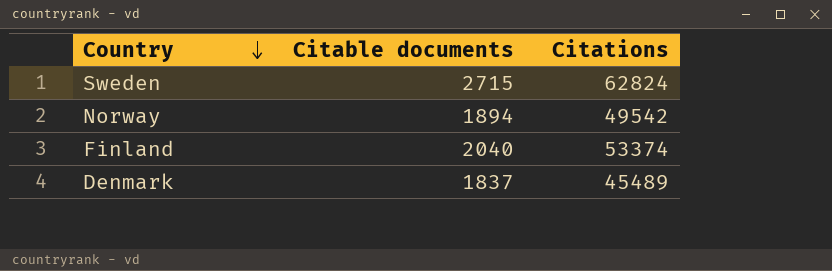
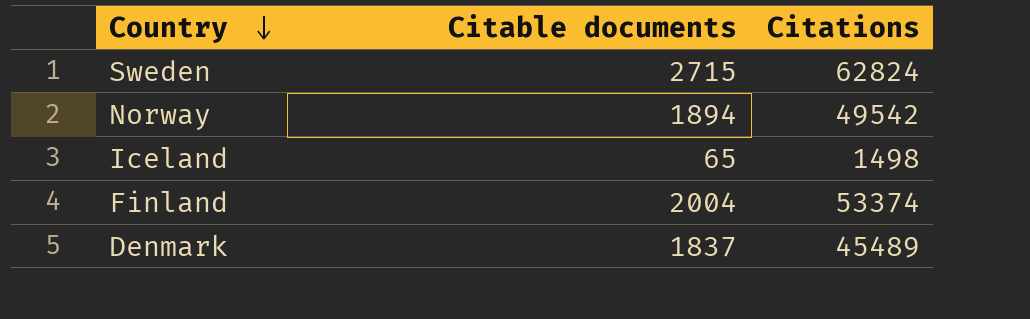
row Iceland: none -> 65 | 1498
Finland | Citable documents: 2040 -> 2004

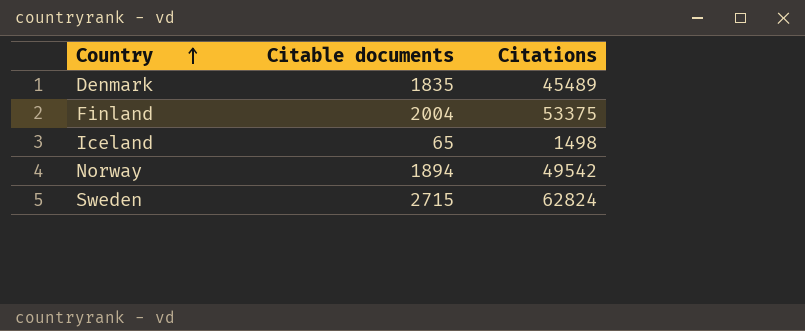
row order: Country descending -> Country ascending
Denmark | Citable documents: 1837 -> 1835
Finland | Citations: 53374 -> 53375

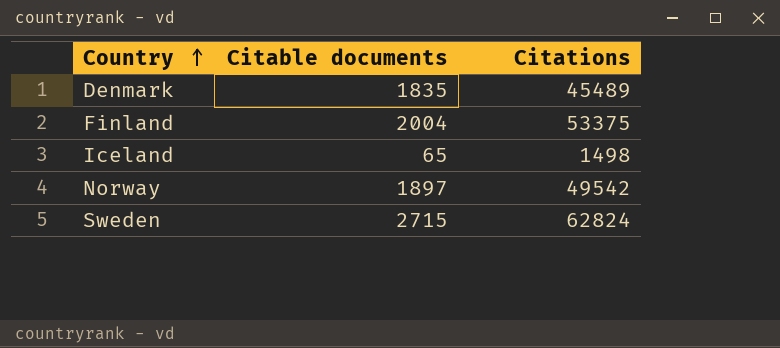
Norway | Citable documents: 1894 -> 1897

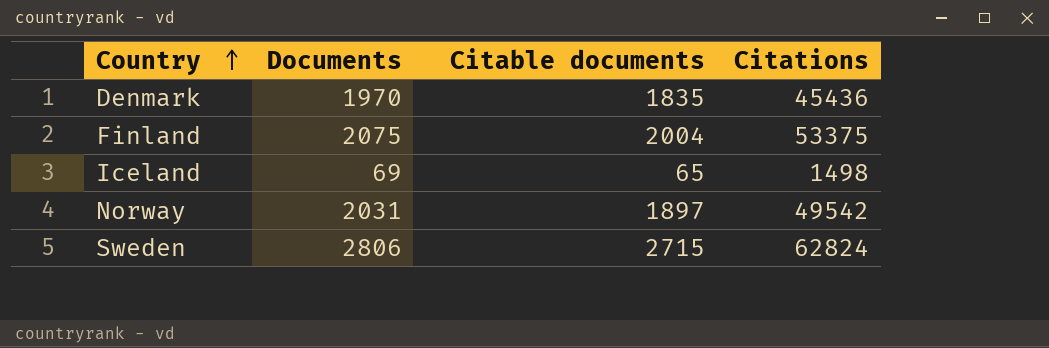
column Documents | position: none -> 2
Denmark | Citations: 45489 -> 45436

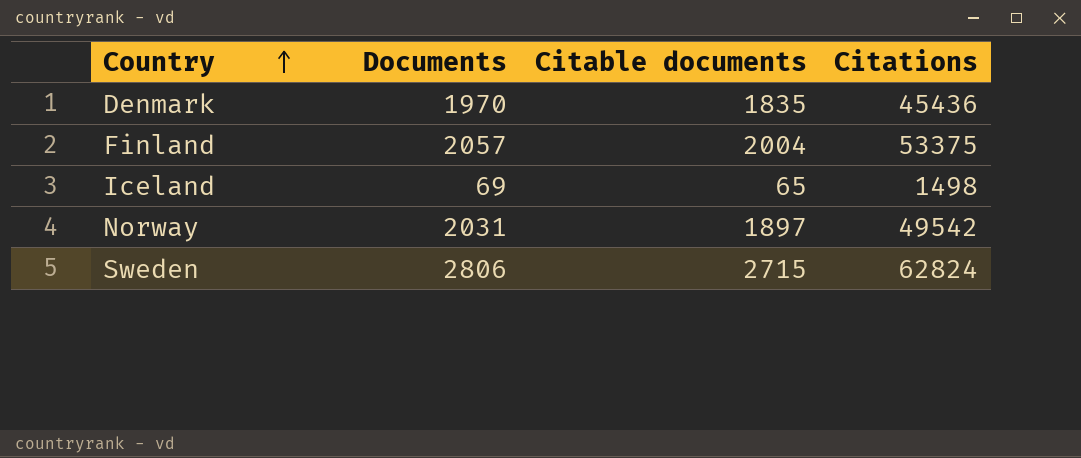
Finland | Documents: 2075 -> 2057

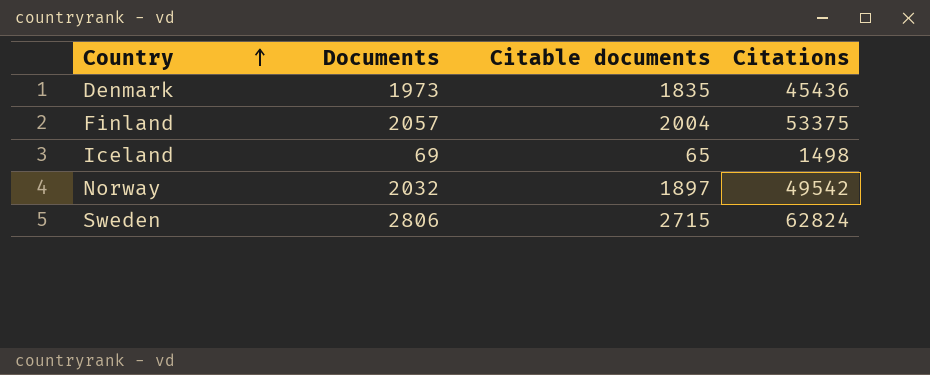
Denmark | Documents: 1970 -> 1973
Norway | Documents: 2031 -> 2032

